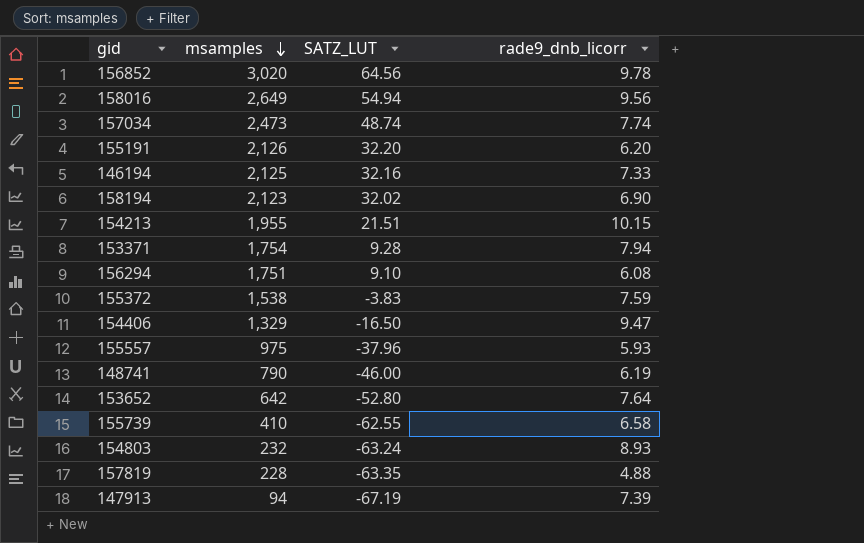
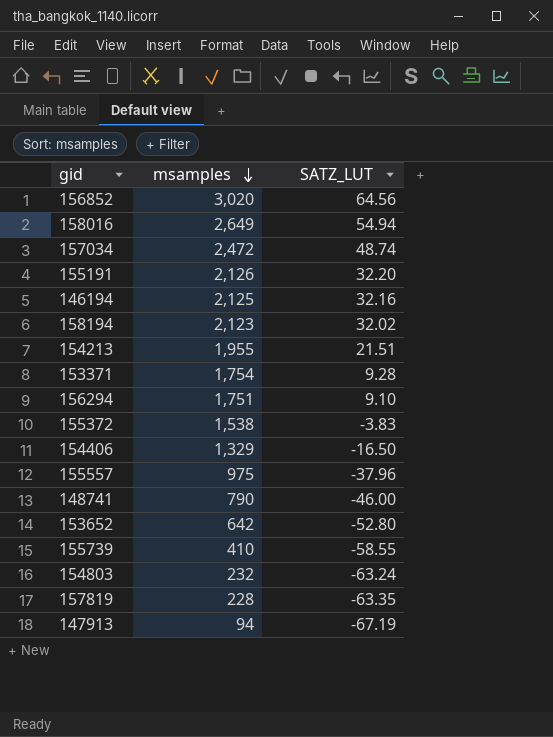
column rade9_dnb_licorr | position: 4 -> none
157034 | msamples: 2,473 -> 2,472
155739 | SATZ_LUT: -62.55 -> -58.55

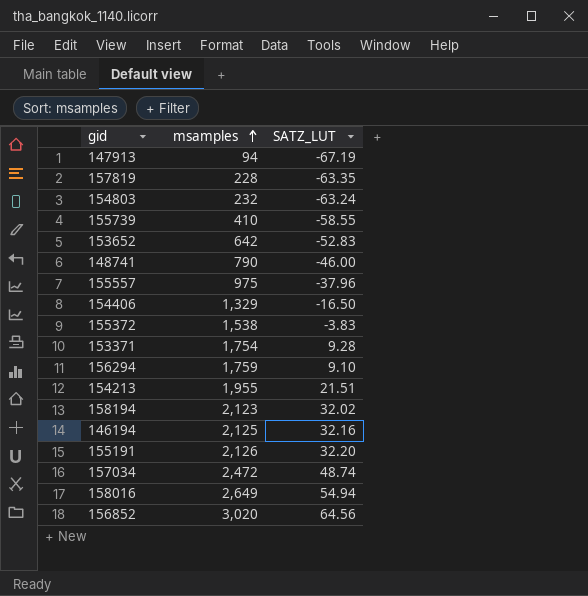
row order: msamples descending -> msamples ascending
153652 | SATZ_LUT: -52.80 -> -52.83
156294 | msamples: 1,751 -> 1,759

